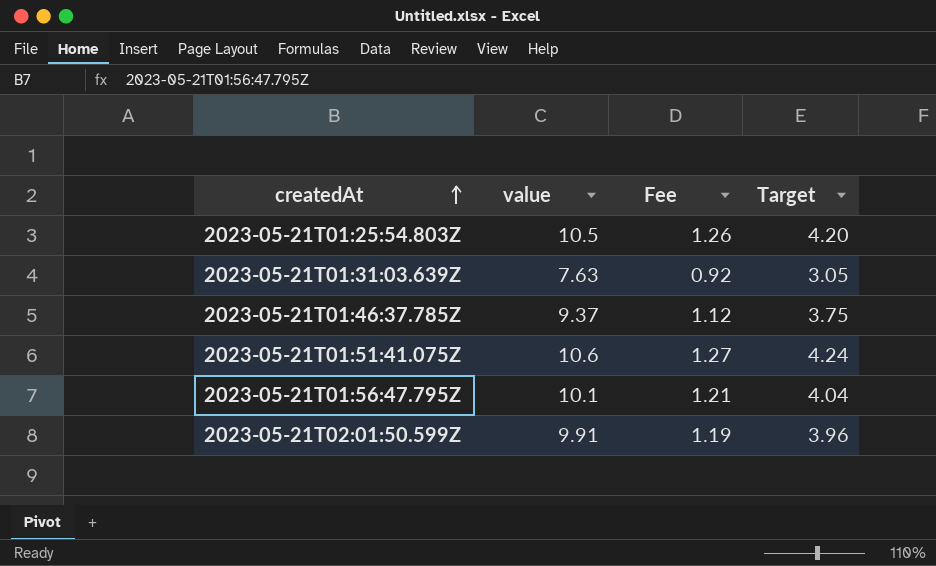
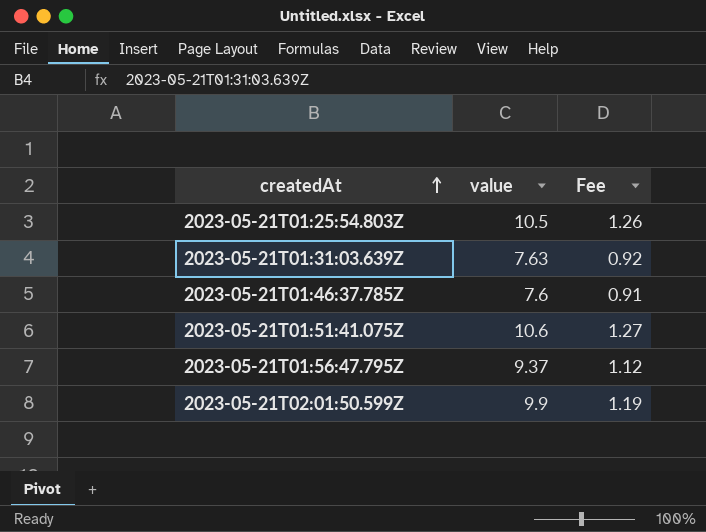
column Target | formula: [value] * 0.4 -> none
2023-05-21T01:46:37.785Z | value: 9.37 -> 7.6
2023-05-21T01:46:37.785Z | Fee: 1.12 -> 0.91
2023-05-21T01:56:47.795Z | value: 10.1 -> 9.37
2023-05-21T01:56:47.795Z | Fee: 1.21 -> 1.12
2023-05-21T02:01:50.599Z | value: 9.91 -> 9.9

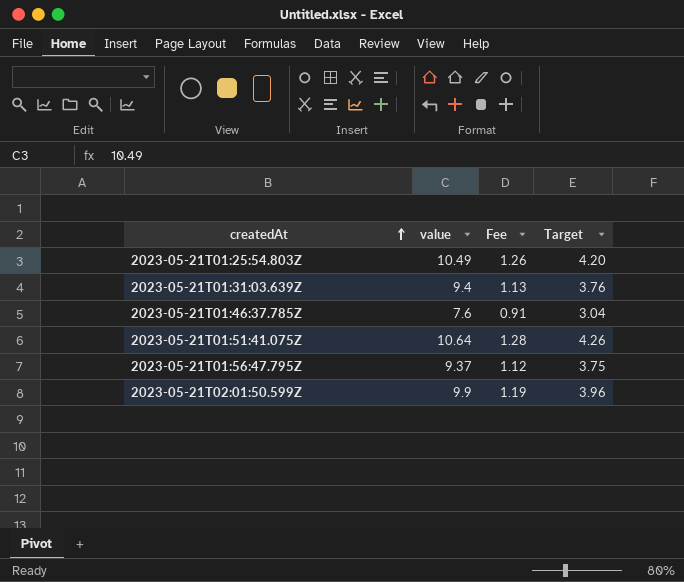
column Target | formula: none -> [value] * 0.4
2023-05-21T01:25:54.803Z | value: 10.5 -> 10.49
2023-05-21T01:31:03.639Z | value: 7.63 -> 9.4
2023-05-21T01:31:03.639Z | Fee: 0.92 -> 1.13
2023-05-21T01:51:41.075Z | value: 10.6 -> 10.64
2023-05-21T01:51:41.075Z | Fee: 1.27 -> 1.28

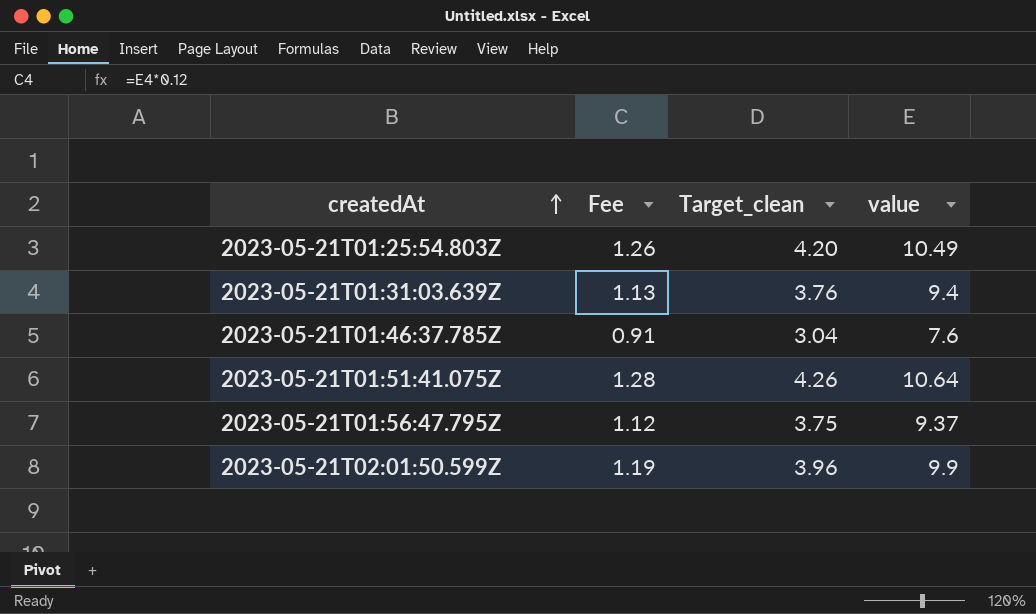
column name: Target -> Target_clean
column value | position: 2 -> 4

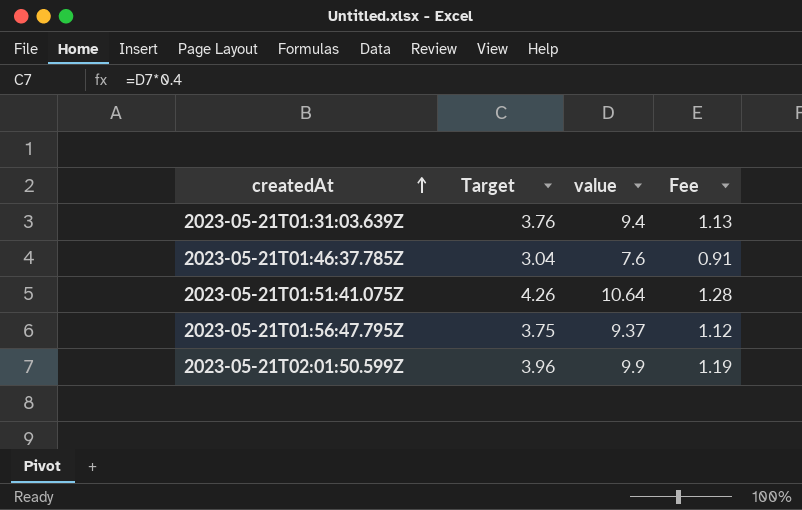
column name: Target_clean -> Target
column Fee | position: 2 -> 4
row 2023-05-21T01:25:54.803Z: 1.26 | 4.20 | 10.49 -> none

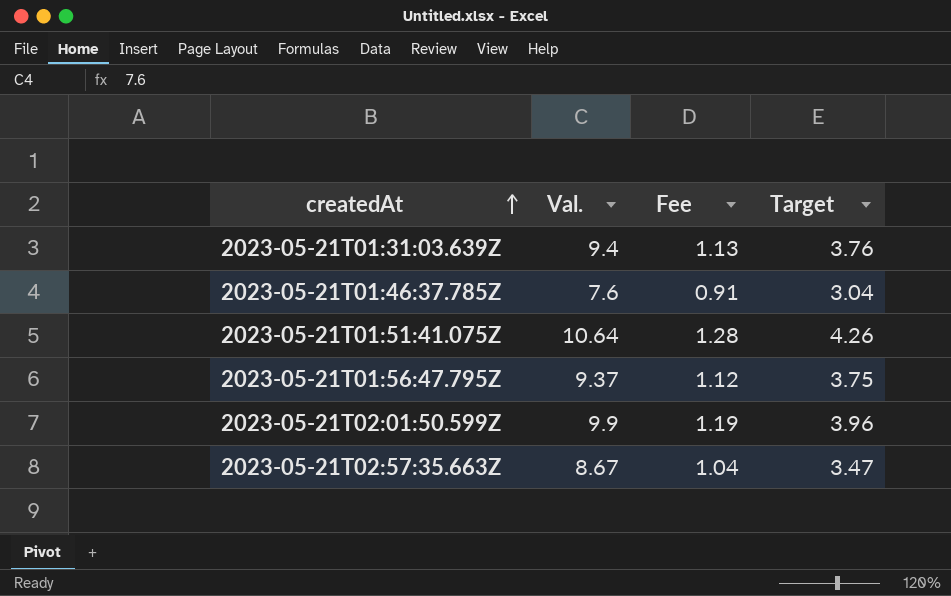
column name: value -> Val.
column Target | position: 2 -> 4
row 2023-05-21T02:57:35.663Z: none -> 8.67 | 1.04 | 3.47

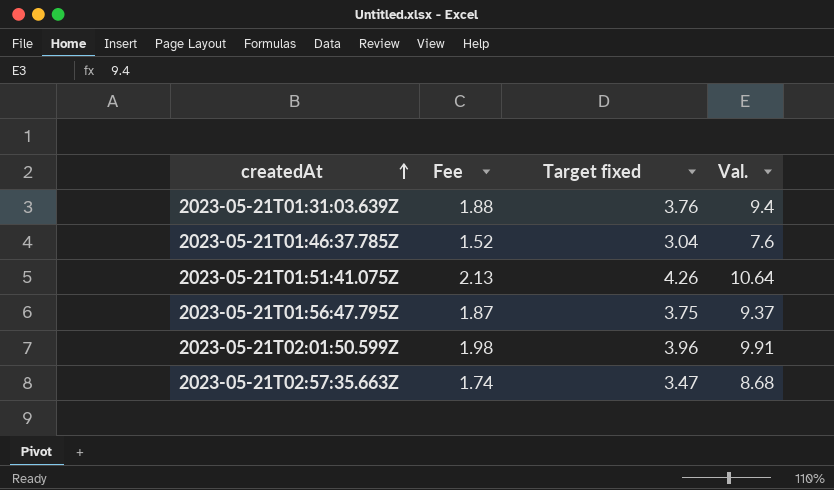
column Fee | formula: [Val.] * 0.12 -> [Val.] * 0.2
column name: Target -> Target fixed
column Val. | position: 2 -> 4
2023-05-21T02:01:50.599Z | Val.: 9.9 -> 9.91
2023-05-21T02:57:35.663Z | Val.: 8.67 -> 8.68

